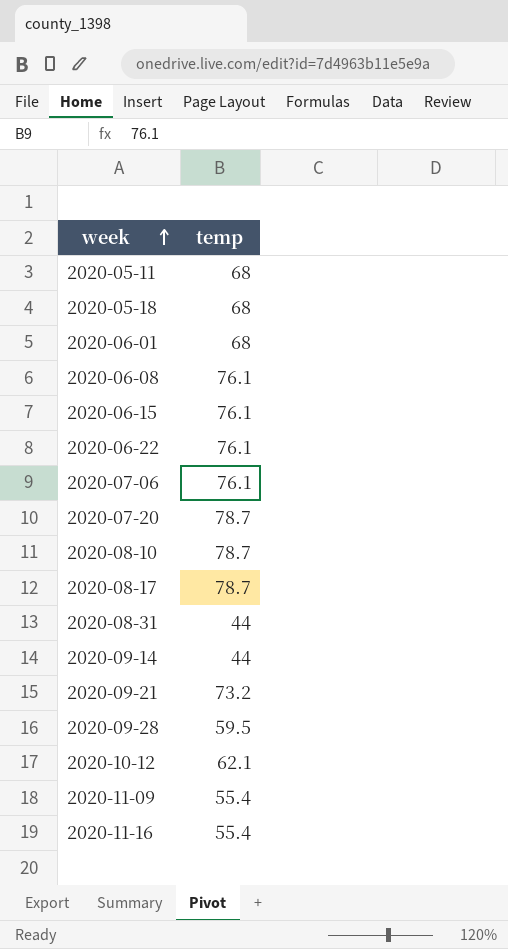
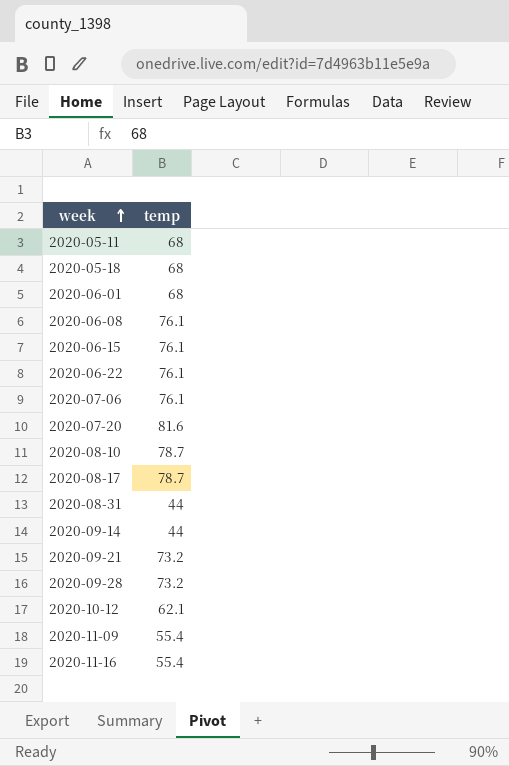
2020-07-20 | temp: 78.7 -> 81.6
2020-09-28 | temp: 59.5 -> 73.2

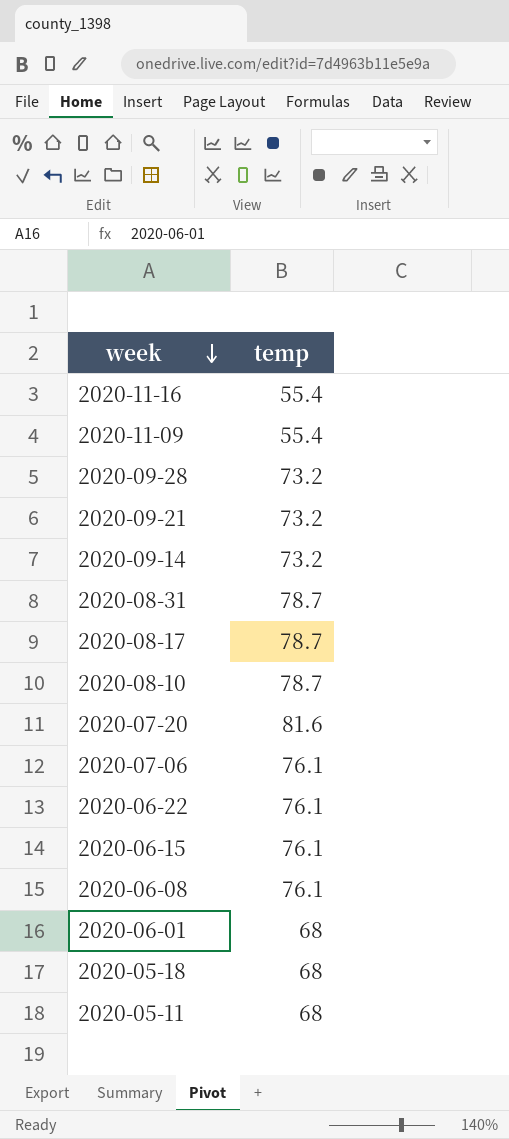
row order: week ascending -> week descending
row 2020-10-12: 62.1 -> none
2020-09-14 | temp: 44 -> 73.2
2020-08-31 | temp: 44 -> 78.7

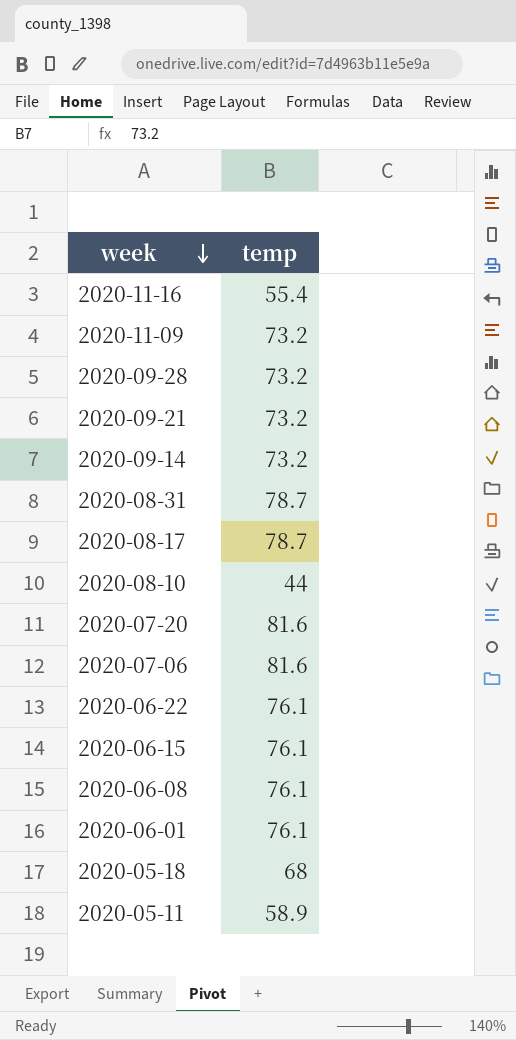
2020-11-09 | temp: 55.4 -> 73.2
2020-08-10 | temp: 78.7 -> 44
2020-07-06 | temp: 76.1 -> 81.6
2020-06-01 | temp: 68 -> 76.1
2020-05-11 | temp: 68 -> 58.9

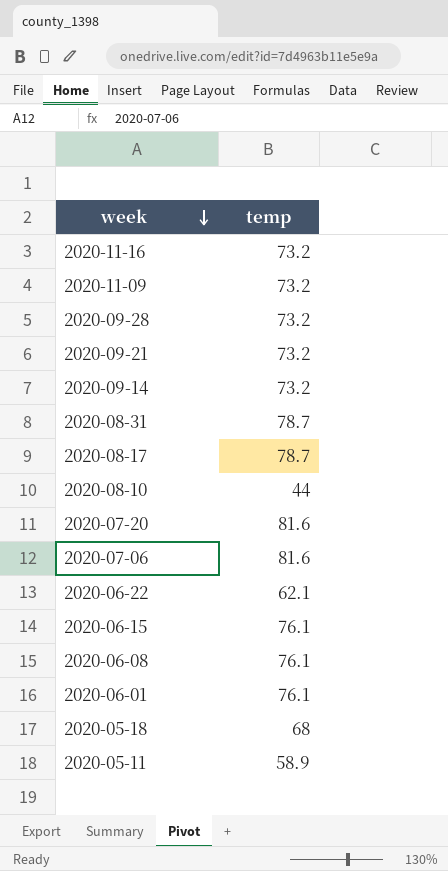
2020-11-16 | temp: 55.4 -> 73.2
2020-06-22 | temp: 76.1 -> 62.1

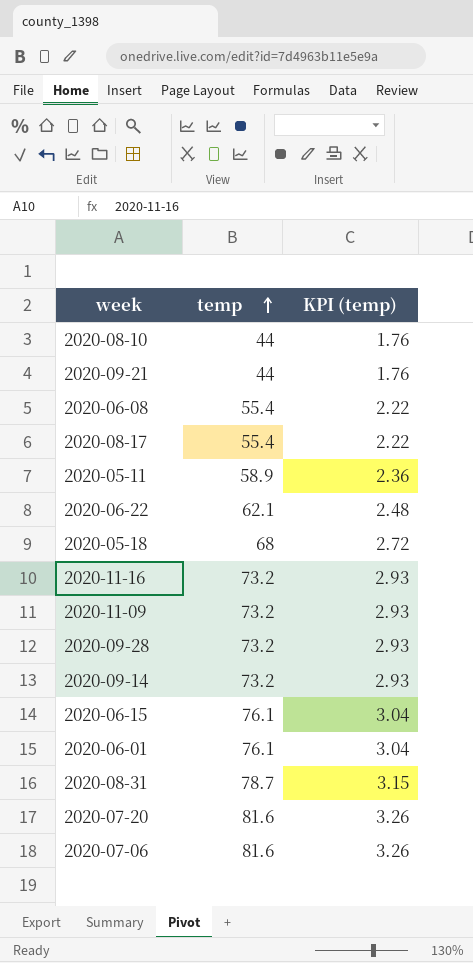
row order: week descending -> temp ascending
column KPI (temp) | formula: none -> [temp] * 0.04
2020-09-21 | temp: 73.2 -> 44
2020-06-08 | temp: 76.1 -> 55.4
2020-08-17 | temp: 78.7 -> 55.4

